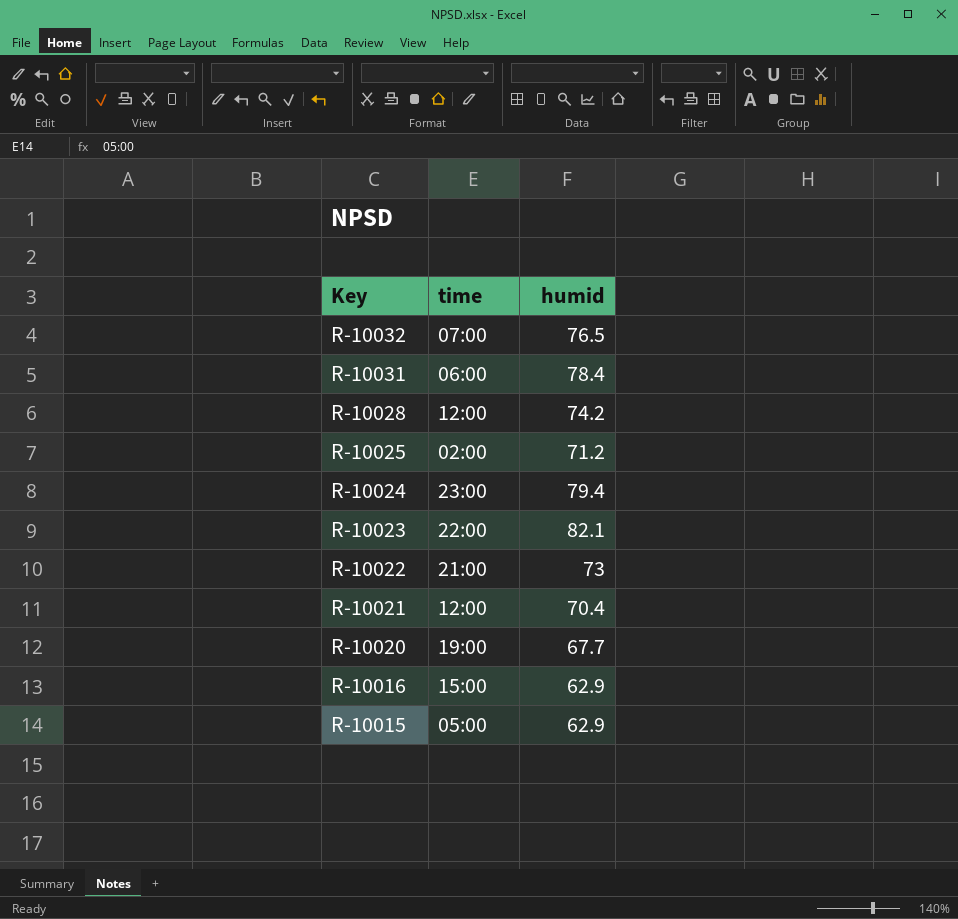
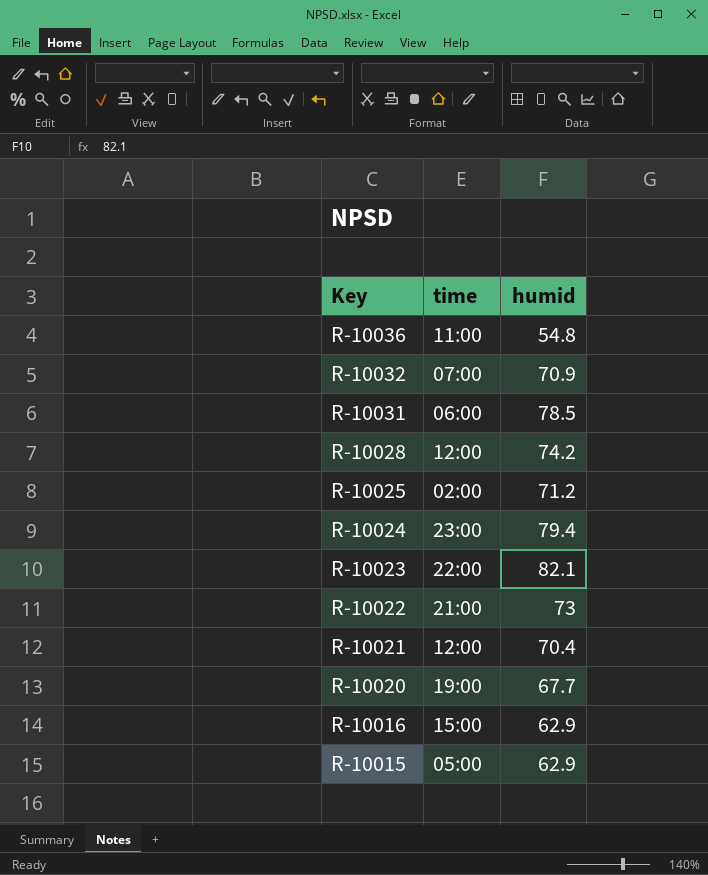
row R-10036: none -> 11:00 | 54.8
R-10032 | humid: 76.5 -> 70.9
R-10031 | humid: 78.4 -> 78.5

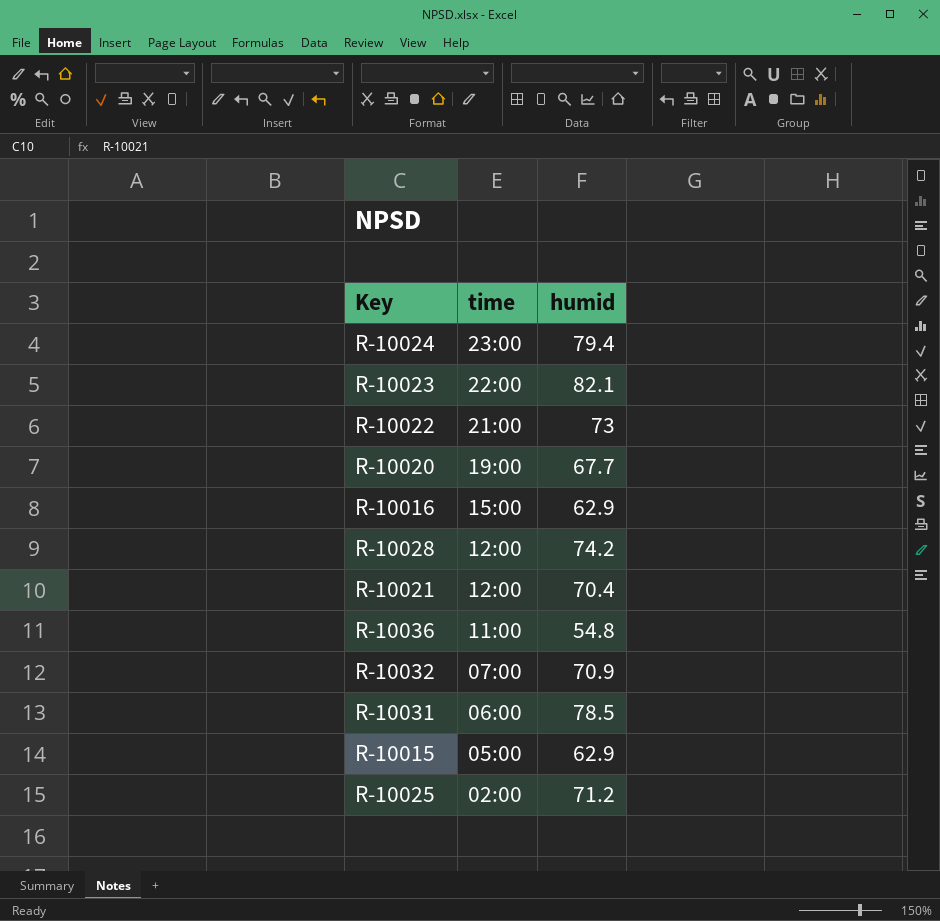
row order: Key descending -> time descending

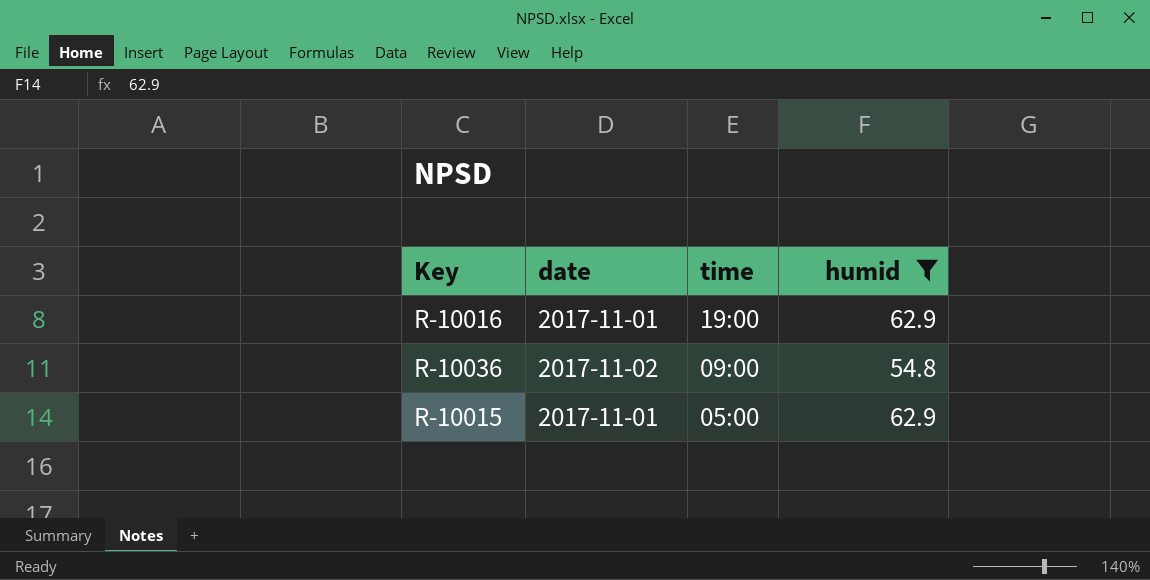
filter: none -> humid <= 62.9
column date | position: none -> 2
R-10016 | time: 15:00 -> 19:00
R-10036 | time: 11:00 -> 09:00

